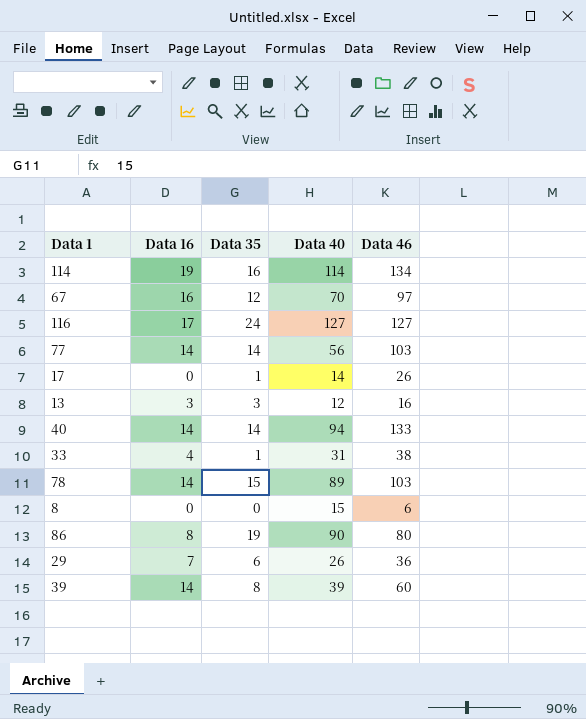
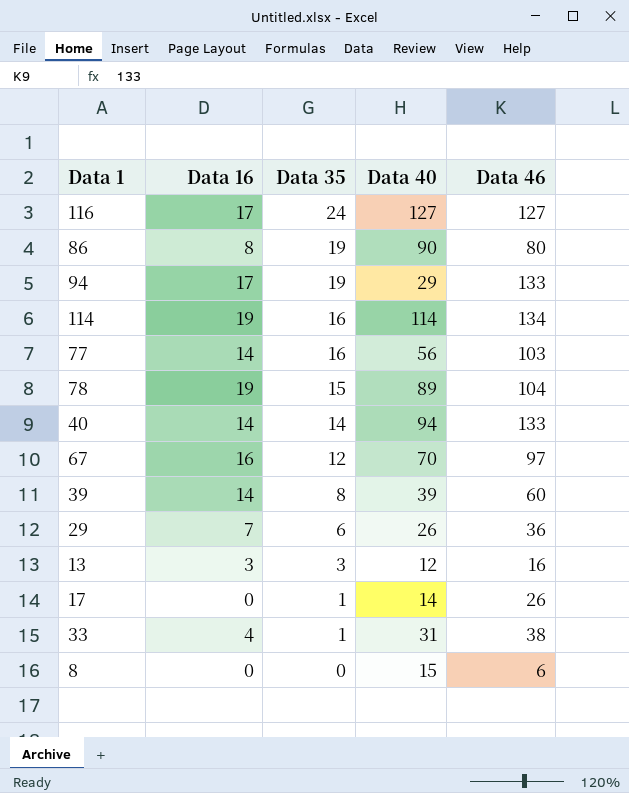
row order: none -> Data 35 descending
row 94: none -> 17 | 19 | 29 | 133
77 | Data 35: 14 -> 16
78 | Data 16: 14 -> 19
78 | Data 46: 103 -> 104

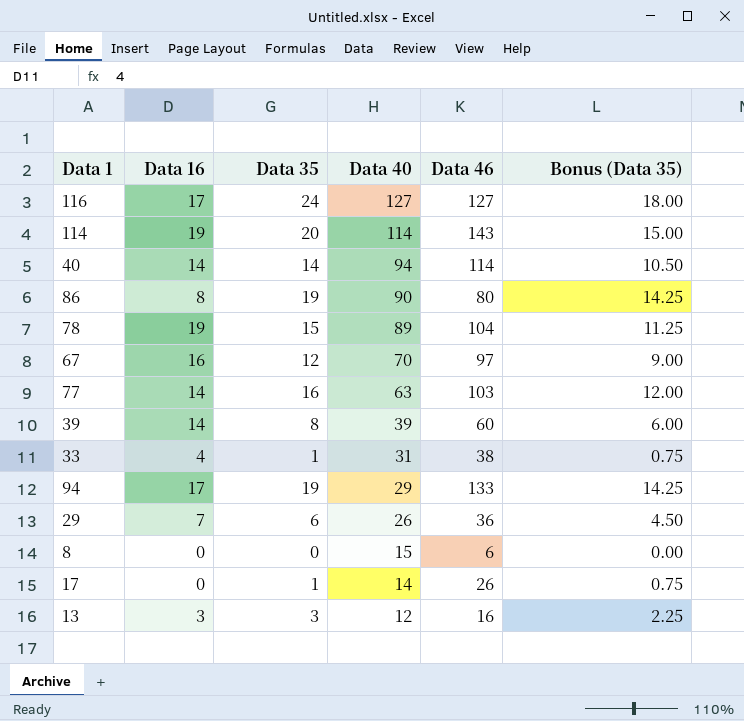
row order: Data 35 descending -> Data 40 descending
column Bonus (Data 35) | formula: none -> [Data 35] * 0.75
114 | Data 35: 16 -> 20
114 | Data 46: 134 -> 143
40 | Data 46: 133 -> 114
77 | Data 40: 56 -> 63

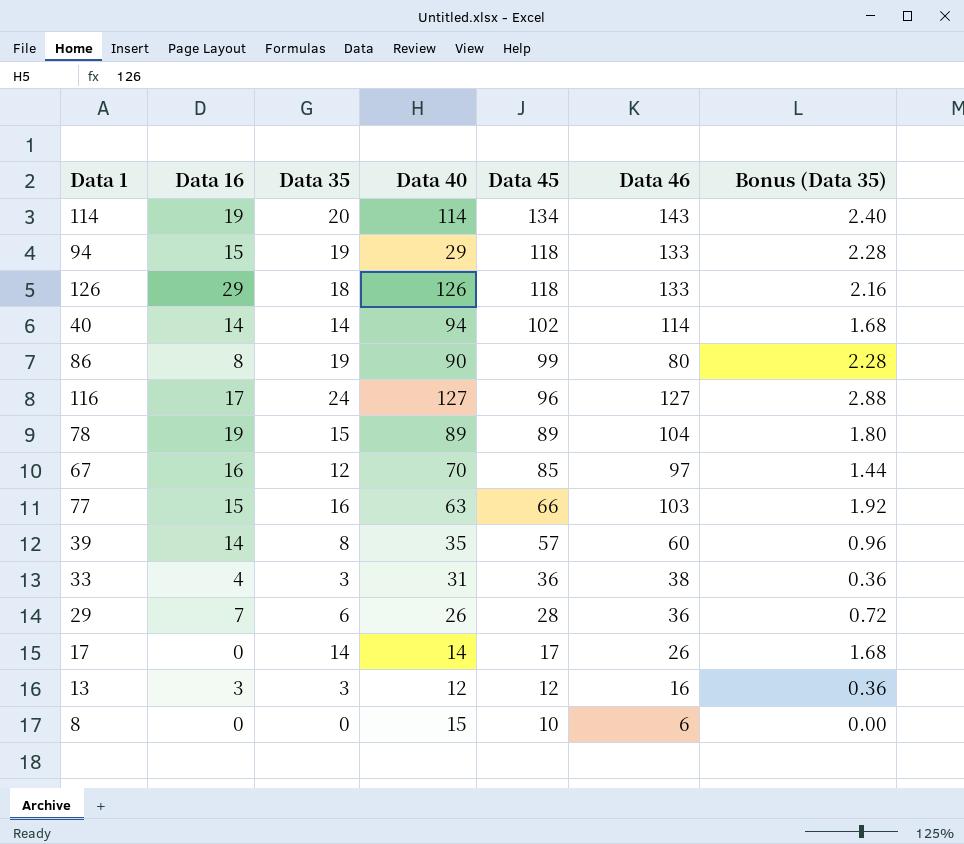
row order: Data 40 descending -> Data 45 descending
column Data 45 | position: none -> 5
column Bonus (Data 35) | formula: [Data 35] * 0.75 -> [Data 35] * 0.12
94 | Data 16: 17 -> 15
row 126: none -> 29 | 18 | 126 | 118 | 133 | 2.16
77 | Data 16: 14 -> 15
39 | Data 40: 39 -> 35
33 | Data 35: 1 -> 3
17 | Data 35: 1 -> 14

